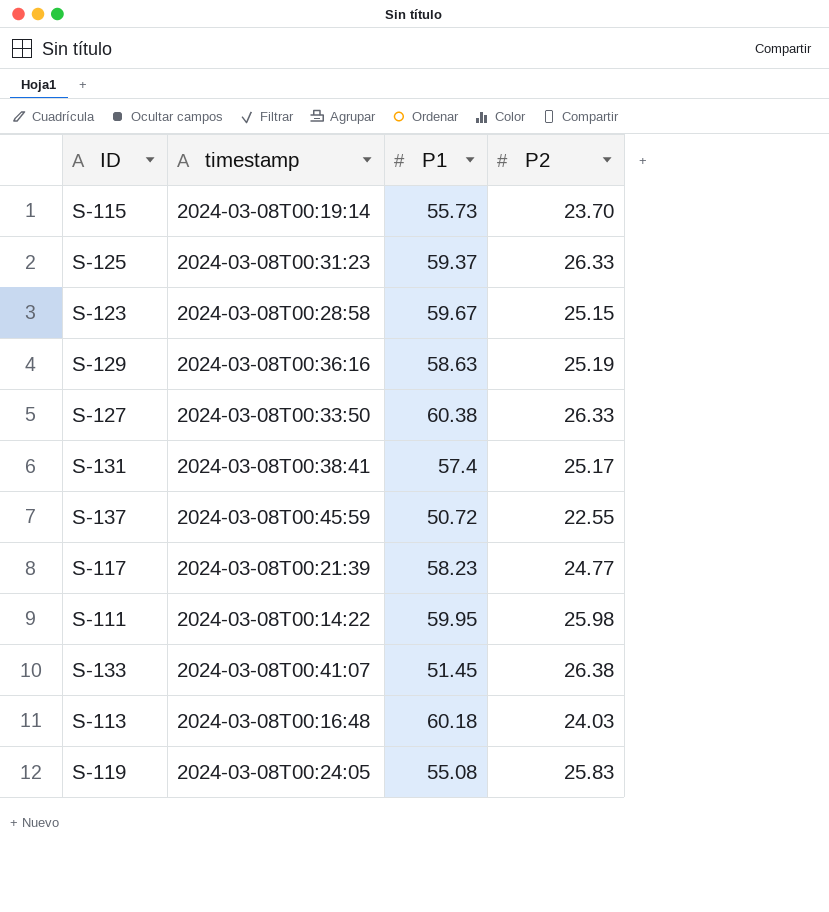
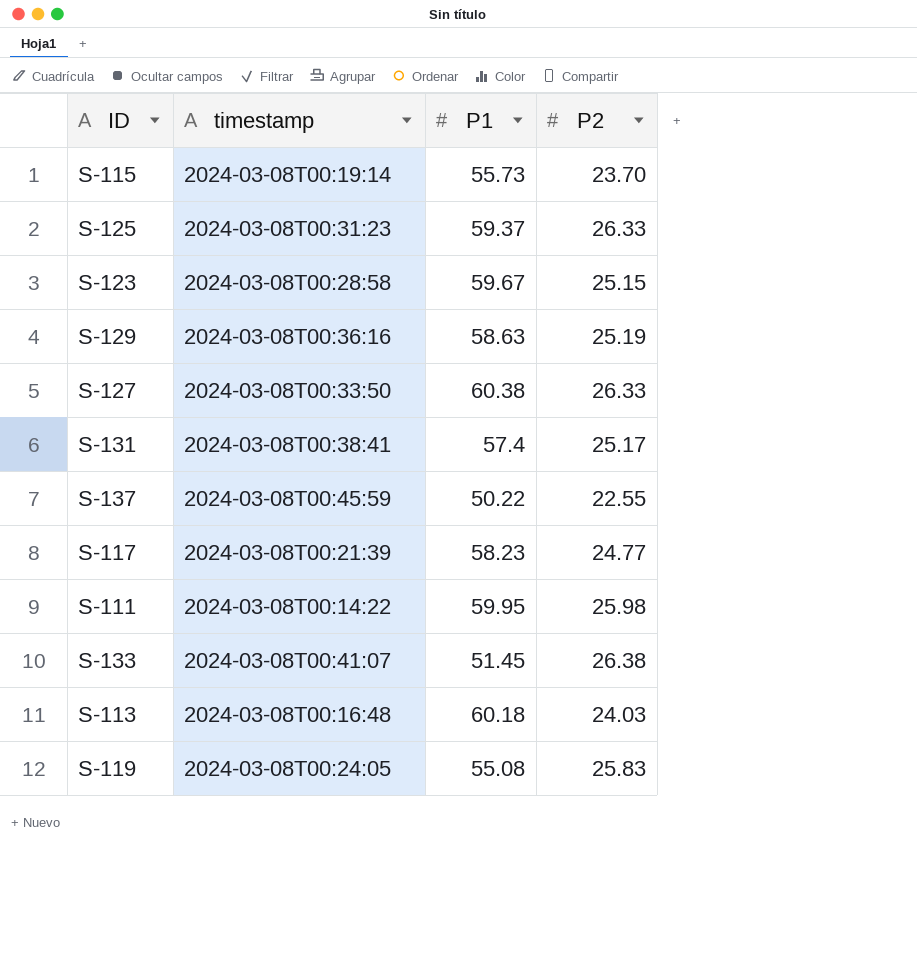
S-137 | P1: 50.72 -> 50.22

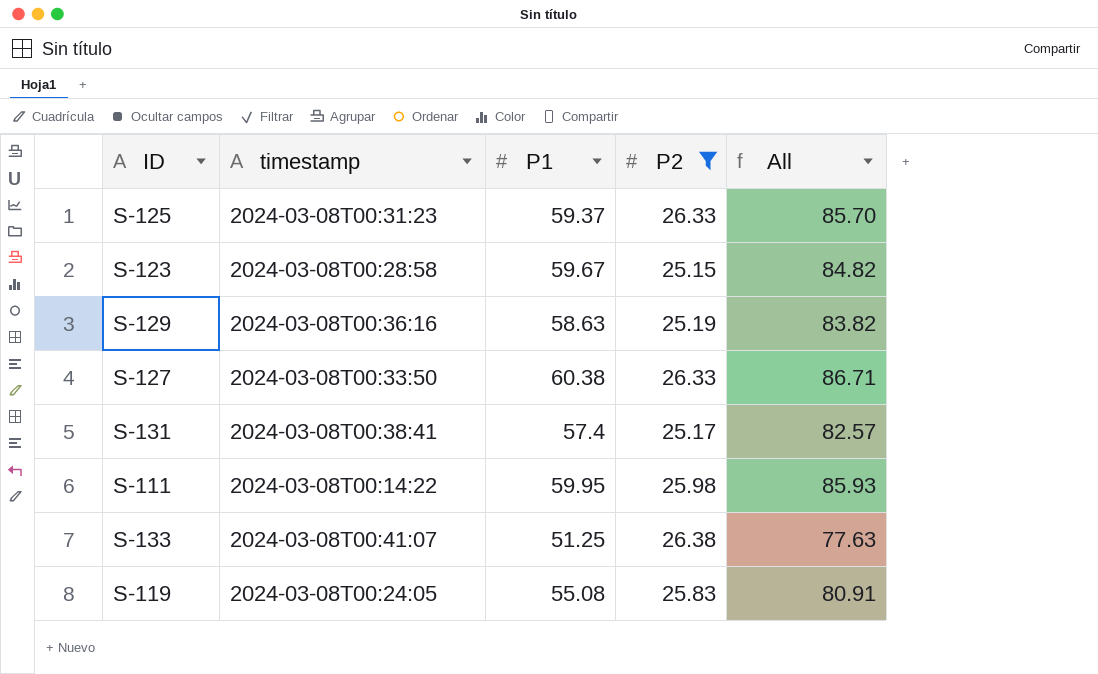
filter: none -> P2 >= 25.15
column All | formula: none -> [P1] + [P2]
S-133 | P1: 51.45 -> 51.25

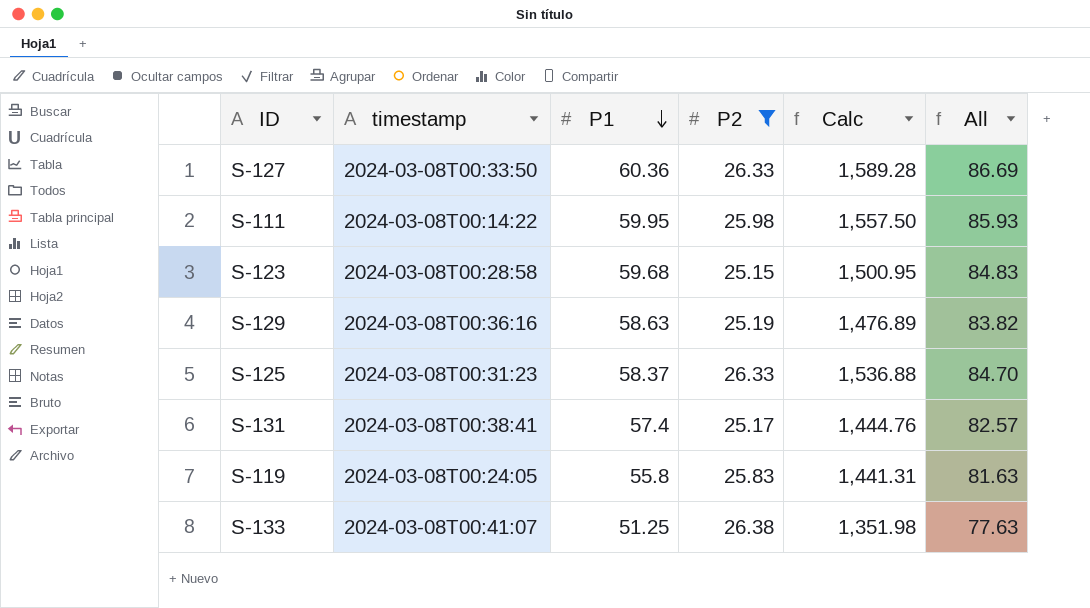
row order: none -> P1 descending
column Calc | formula: none -> [P1] * [P2]
S-127 | P1: 60.38 -> 60.36
S-127 | All: 86.71 -> 86.69
S-123 | P1: 59.67 -> 59.68
S-123 | All: 84.82 -> 84.83
S-125 | P1: 59.37 -> 58.37
S-125 | All: 85.70 -> 84.70
S-119 | P1: 55.08 -> 55.8
S-119 | All: 80.91 -> 81.63

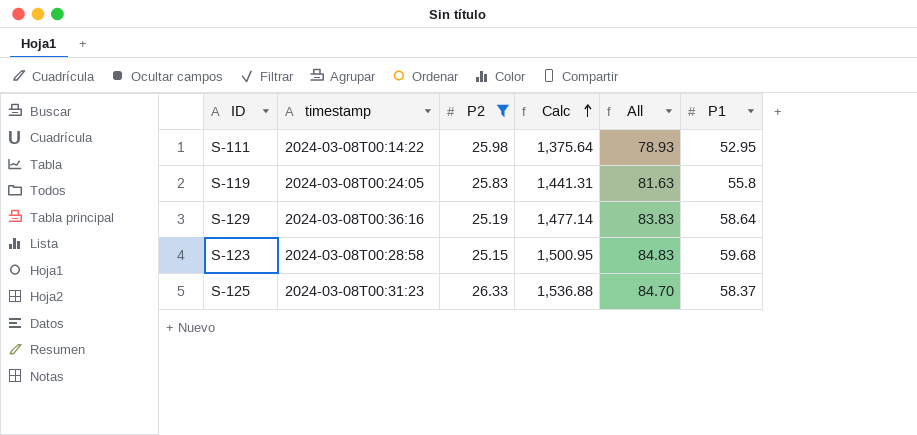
row order: P1 descending -> Calc ascending
column P1 | position: 3 -> 6
row S-127: 2024-03-08T00:33:50 | 60.36 | 26.33 | 1,589.28 | 86.69 -> none
row S-131: 2024-03-08T00:38:41 | 57.4 | 25.17 | 1,444.76 | 82.57 -> none
row S-133: 2024-03-08T00:41:07 | 51.25 | 26.38 | 1,351.98 | 77.63 -> none
S-111 | Calc: 1,557.50 -> 1,375.64
S-111 | All: 85.93 -> 78.93
S-111 | P1: 59.95 -> 52.95
S-129 | Calc: 1,476.89 -> 1,477.14
S-129 | All: 83.82 -> 83.83
S-129 | P1: 58.63 -> 58.64

